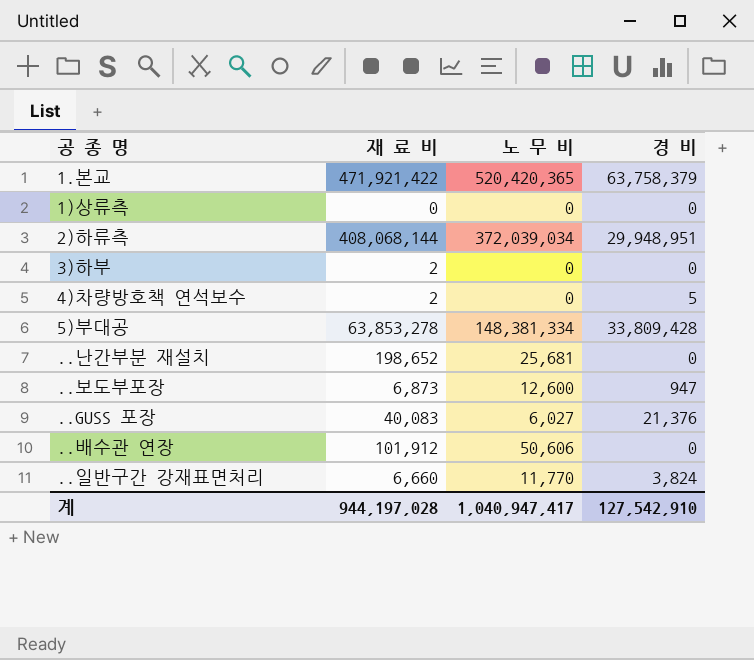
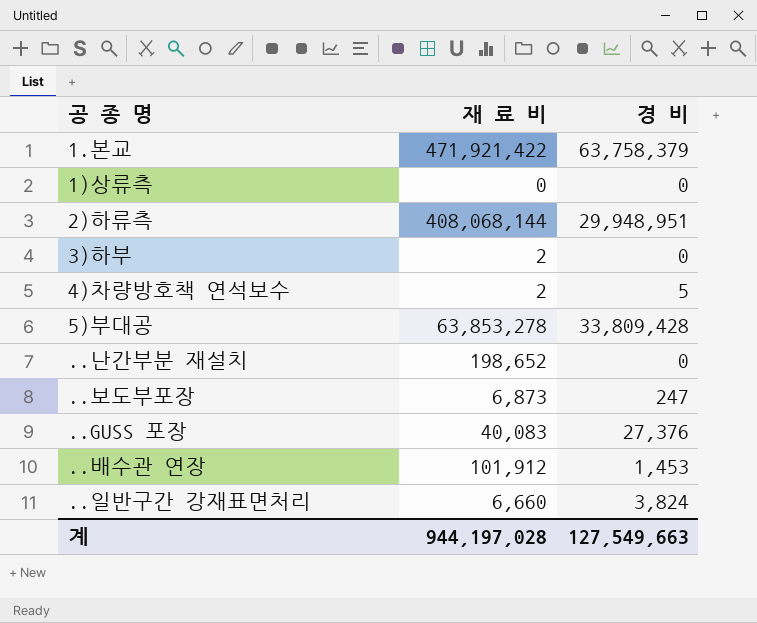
column 노 무 비 | position: 3 -> none
..보도부포장 | 경 비: 947 -> 247
..GUSS 포장 | 경 비: 21,376 -> 27,376
..배수관 연장 | 경 비: 0 -> 1,453
계 | 경 비: 127,542,910 -> 127,549,663

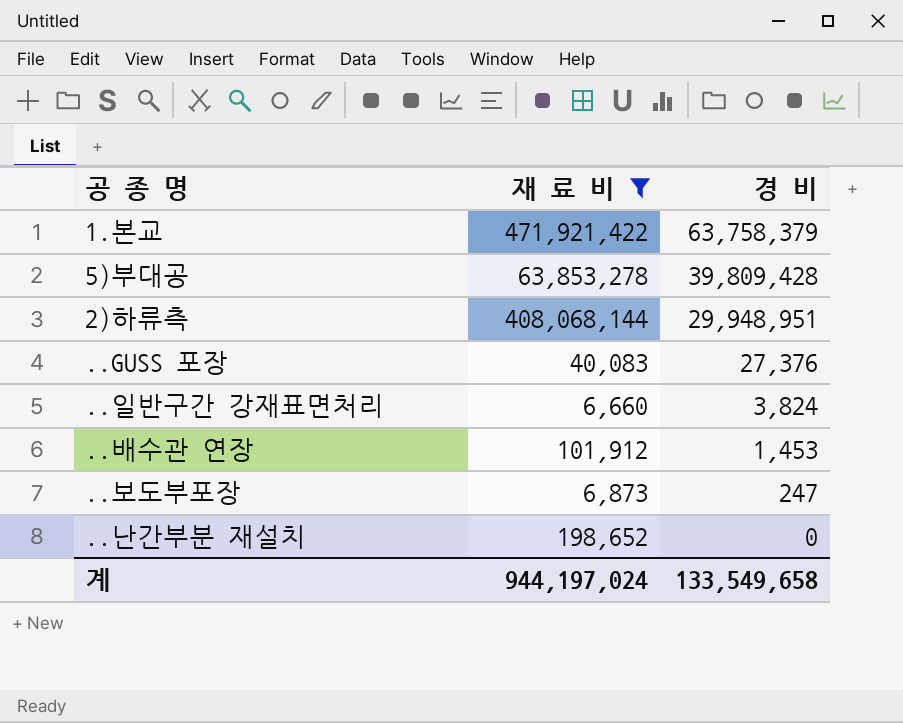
filter: none -> 재 료 비 >= 6,660
row order: none -> 경 비 descending
5)부대공 | 경 비: 33,809,428 -> 39,809,428
계 | 재 료 비: 944,197,028 -> 944,197,024
계 | 경 비: 127,549,663 -> 133,549,658

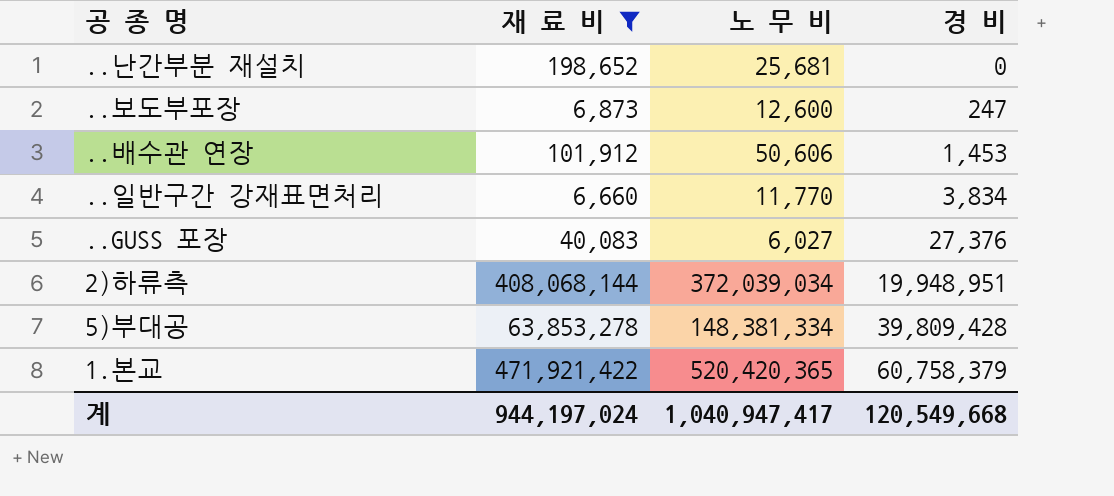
row order: 경 비 descending -> 경 비 ascending
column 노 무 비 | position: none -> 3
..일반구간 강재표면처리 | 경 비: 3,824 -> 3,834
2)하류측 | 경 비: 29,948,951 -> 19,948,951
1.본교 | 경 비: 63,758,379 -> 60,758,379
계 | 경 비: 133,549,658 -> 120,549,668

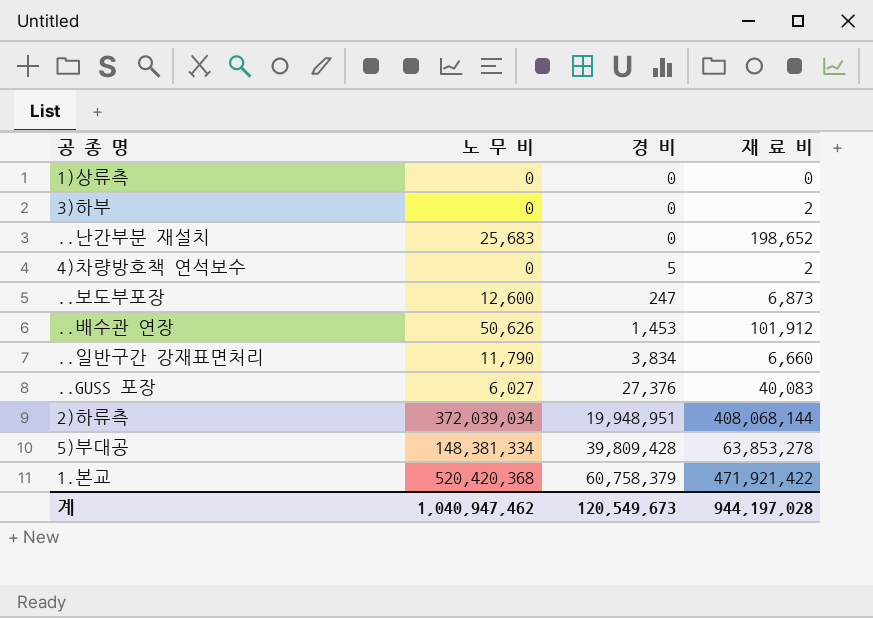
filter: 재 료 비 >= 6,660 -> none
column 재 료 비 | position: 2 -> 4
..난간부분 재설치 | 노 무 비: 25,681 -> 25,683
..배수관 연장 | 노 무 비: 50,606 -> 50,626
..일반구간 강재표면처리 | 노 무 비: 11,770 -> 11,790
1.본교 | 노 무 비: 520,420,365 -> 520,420,368
계 | 노 무 비: 1,040,947,417 -> 1,040,947,462
계 | 경 비: 120,549,668 -> 120,549,673
계 | 재 료 비: 944,197,024 -> 944,197,028

